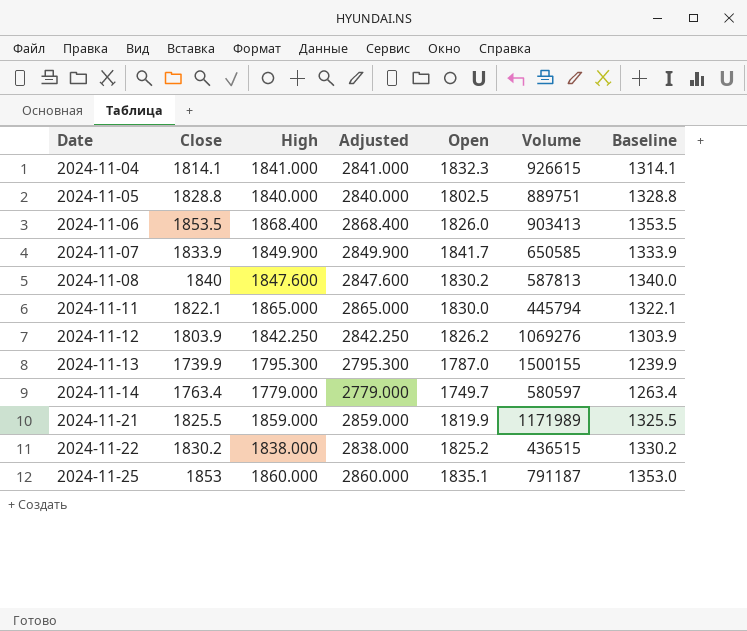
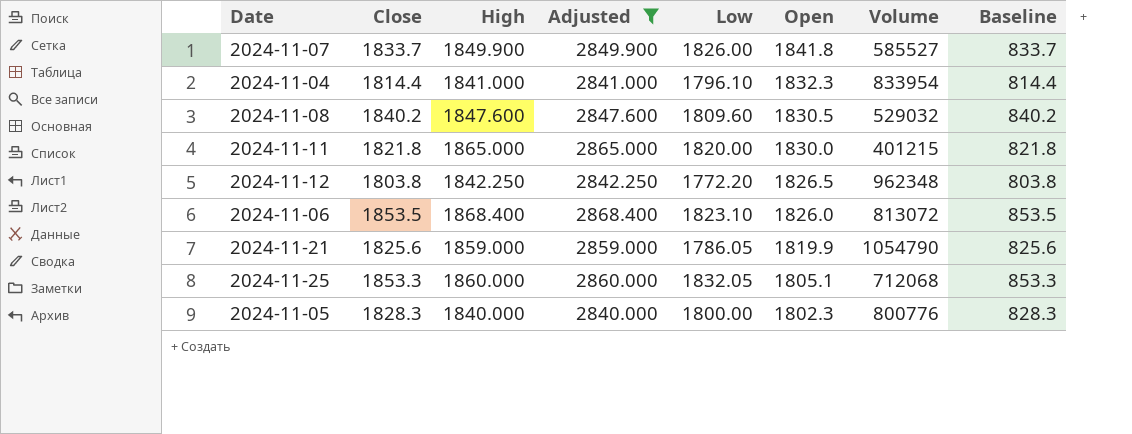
filter: none -> Adjusted >= 2840.000
row order: Date ascending -> Open descending
column Low | position: none -> 5
column Baseline | formula: [Close] - 500 -> [Close] - 1000
2024-11-07 | Close: 1833.9 -> 1833.7
2024-11-07 | Open: 1841.7 -> 1841.8
2024-11-07 | Volume: 650585 -> 585527
2024-11-04 | Close: 1814.1 -> 1814.4
2024-11-04 | Volume: 926615 -> 833954
2024-11-08 | Close: 1840 -> 1840.2
2024-11-08 | Open: 1830.2 -> 1830.5
2024-11-08 | Volume: 587813 -> 529032
2024-11-11 | Close: 1822.1 -> 1821.8
2024-11-11 | Volume: 445794 -> 401215
2024-11-12 | Close: 1803.9 -> 1803.8
2024-11-12 | Open: 1826.2 -> 1826.5
2024-11-12 | Volume: 1069276 -> 962348
2024-11-06 | Volume: 903413 -> 813072
2024-11-21 | Close: 1825.5 -> 1825.6
2024-11-21 | Volume: 1171989 -> 1054790
2024-11-25 | Close: 1853 -> 1853.3
2024-11-25 | Open: 1835.1 -> 1805.1
2024-11-25 | Volume: 791187 -> 712068
2024-11-05 | Close: 1828.8 -> 1828.3
2024-11-05 | Open: 1802.5 -> 1802.3
2024-11-05 | Volume: 889751 -> 800776

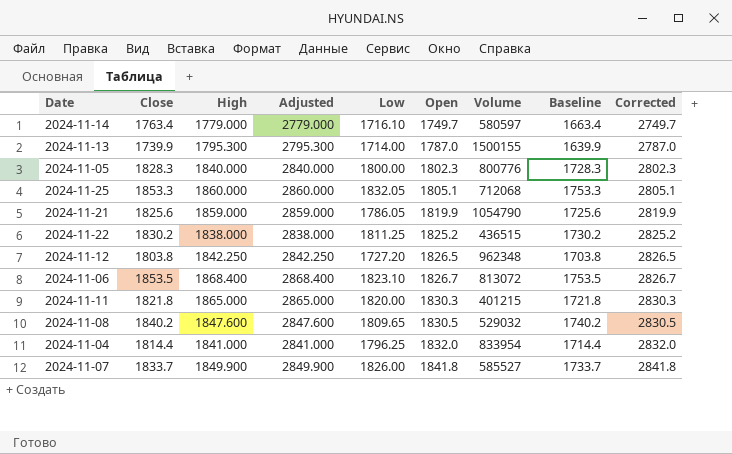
filter: Adjusted >= 2840.000 -> none
row order: Open descending -> Open ascending
column Baseline | formula: [Close] - 1000 -> [Close] - 100
column Corrected | formula: none -> [Open] + 1000
2024-11-12 | Low: 1772.20 -> 1727.20
2024-11-06 | Open: 1826.0 -> 1826.7
2024-11-11 | Open: 1830.0 -> 1830.3
2024-11-08 | Low: 1809.60 -> 1809.65
2024-11-04 | Low: 1796.10 -> 1796.25
2024-11-04 | Open: 1832.3 -> 1832.0

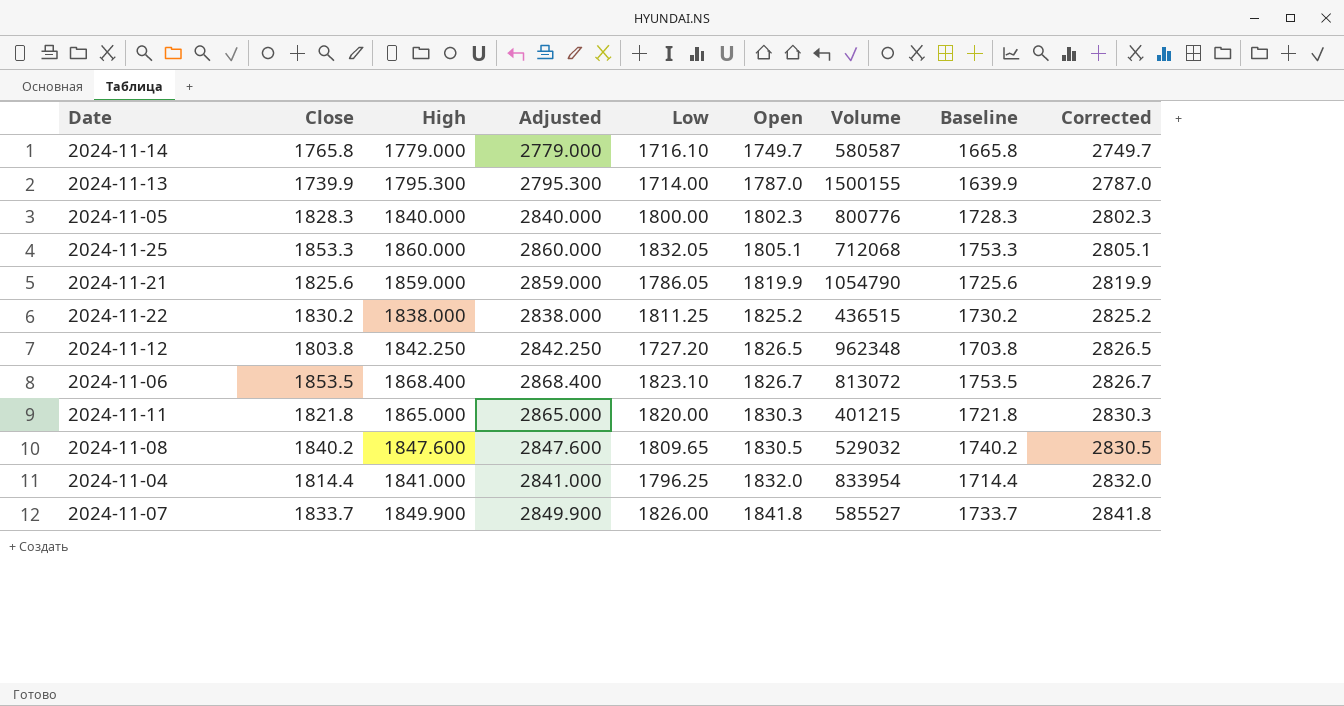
2024-11-14 | Close: 1763.4 -> 1765.8
2024-11-14 | Volume: 580597 -> 580587
2024-11-14 | Baseline: 1663.4 -> 1665.8

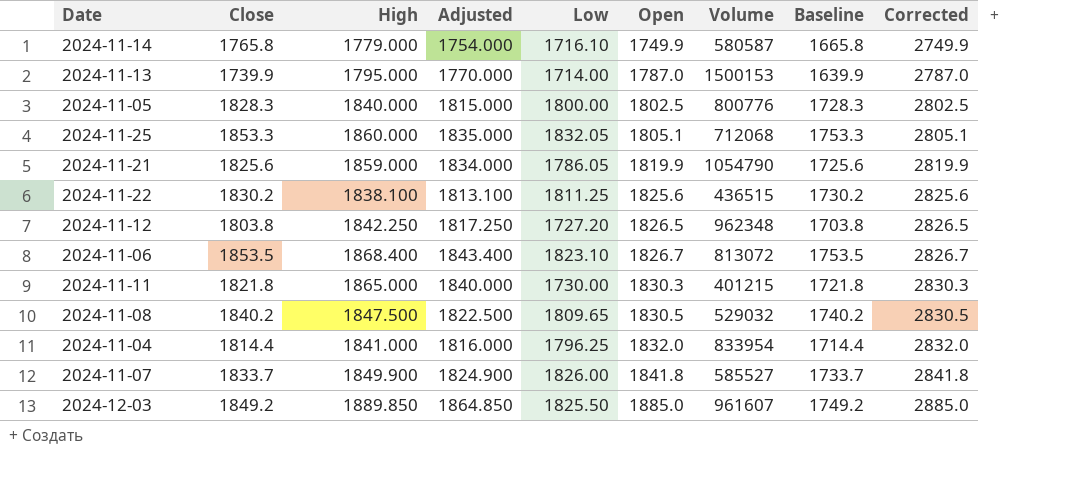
column Adjusted | formula: [High] + 1000 -> [High] - 25
2024-11-14 | Open: 1749.7 -> 1749.9
2024-11-14 | Corrected: 2749.7 -> 2749.9
2024-11-13 | High: 1795.300 -> 1795.000
2024-11-13 | Volume: 1500155 -> 1500153
2024-11-05 | Open: 1802.3 -> 1802.5
2024-11-05 | Corrected: 2802.3 -> 2802.5
2024-11-22 | High: 1838.000 -> 1838.100
2024-11-22 | Open: 1825.2 -> 1825.6
2024-11-22 | Corrected: 2825.2 -> 2825.6
2024-11-11 | Low: 1820.00 -> 1730.00
2024-11-08 | High: 1847.600 -> 1847.500
row 2024-12-03: none -> 1849.2 | 1889.850 | 1864.850 | 1825.50 | 1885.0 | 961607 | 1749.2 | 2885.0

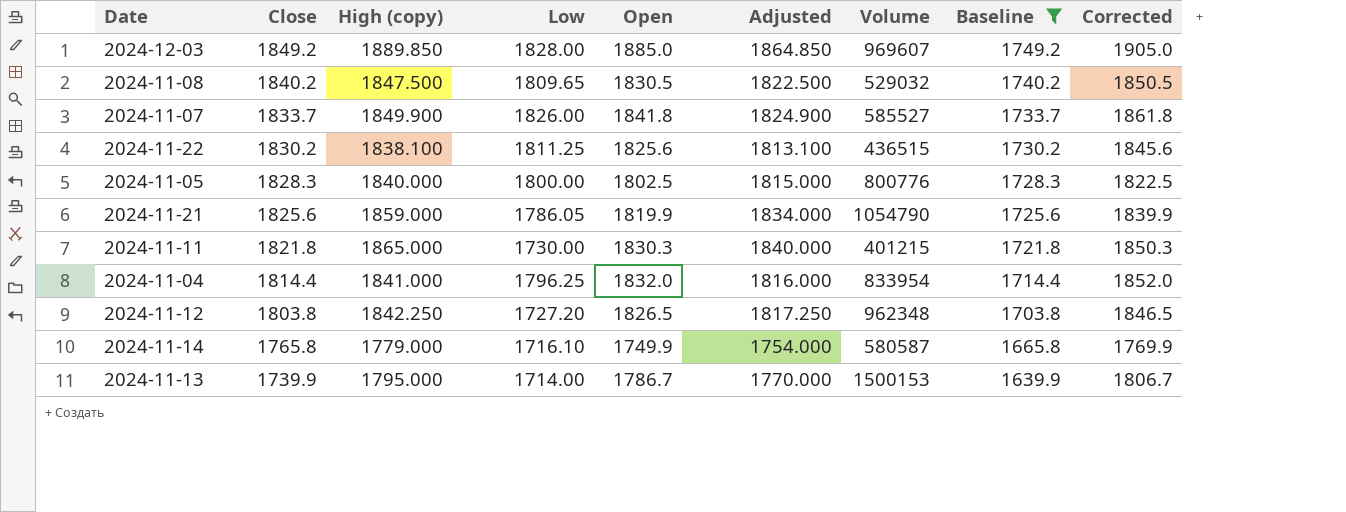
filter: none -> Baseline <= 1749.2
row order: Open ascending -> Close descending
column name: High -> High (copy)
column Adjusted | position: 4 -> 6
column Corrected | formula: [Open] + 1000 -> [Open] + 20
2024-12-03 | Low: 1825.50 -> 1828.00
2024-12-03 | Volume: 961607 -> 969607
2024-11-13 | Open: 1787.0 -> 1786.7

